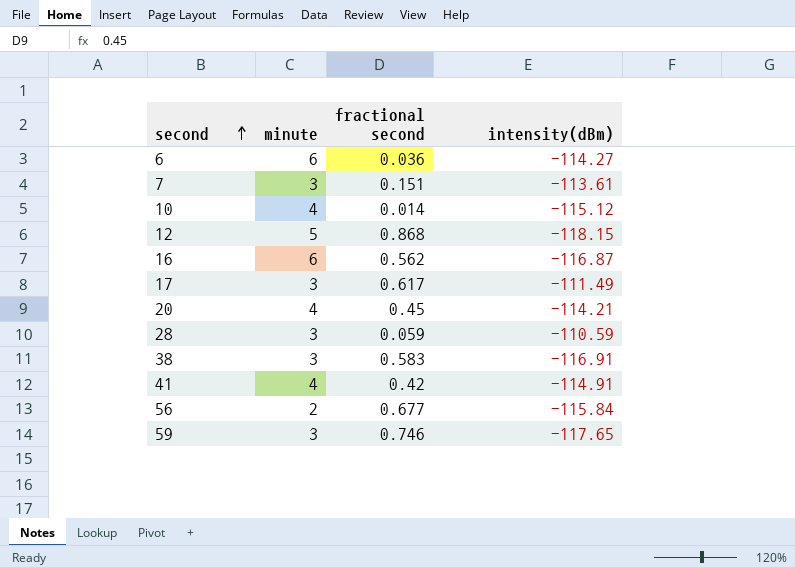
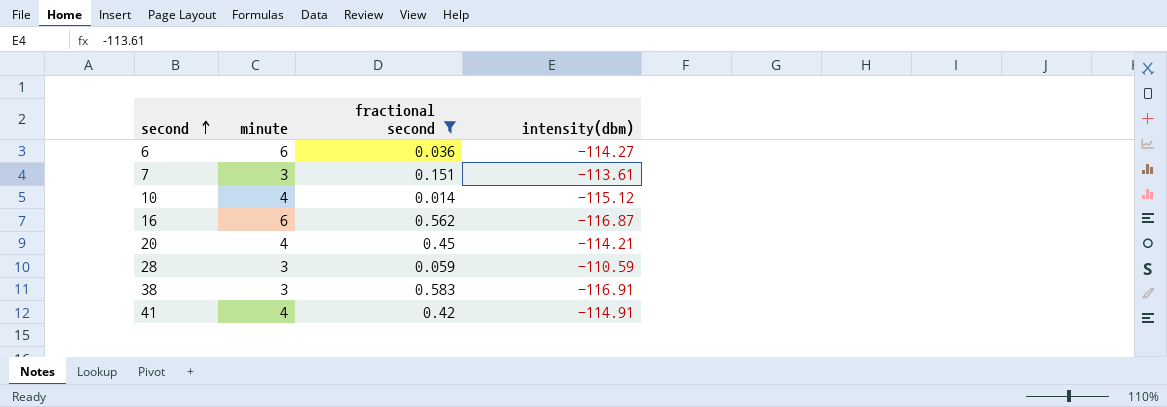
filter: none -> fractional second <= 0.583
column name: intensity(dBm) -> intensity(dbm)

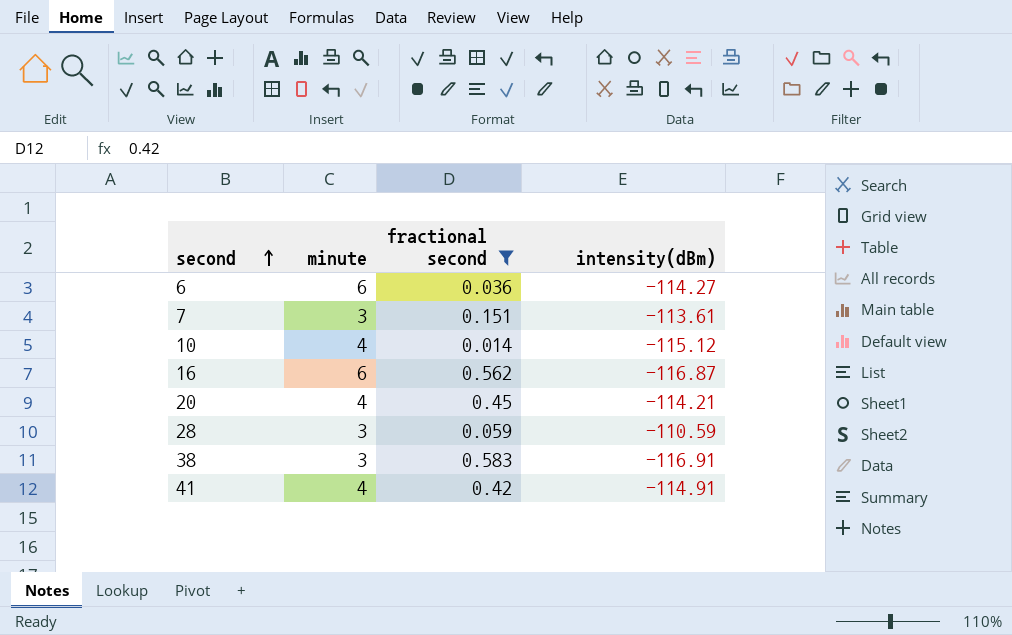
column name: intensity(dbm) -> intensity(dBm)

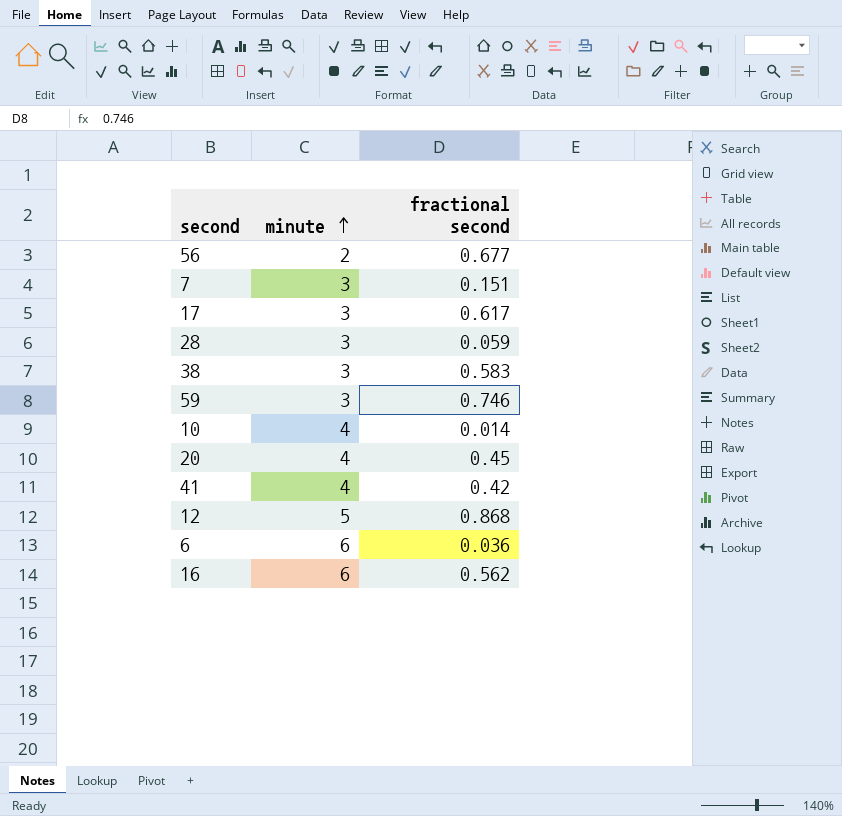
filter: fractional second <= 0.583 -> none
row order: second ascending -> minute ascending
column intensity(dBm) | position: 4 -> none

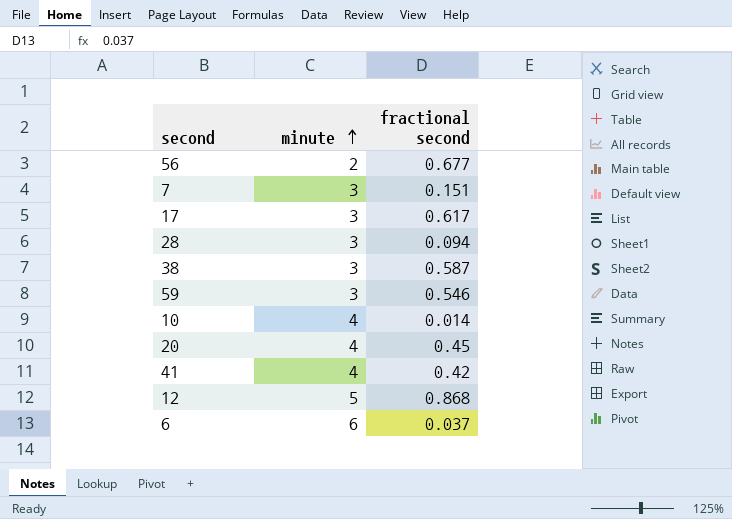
row 16: 6 | 0.562 -> none
28 | fractional second: 0.059 -> 0.094
38 | fractional second: 0.583 -> 0.587
59 | fractional second: 0.746 -> 0.546
6 | fractional second: 0.036 -> 0.037

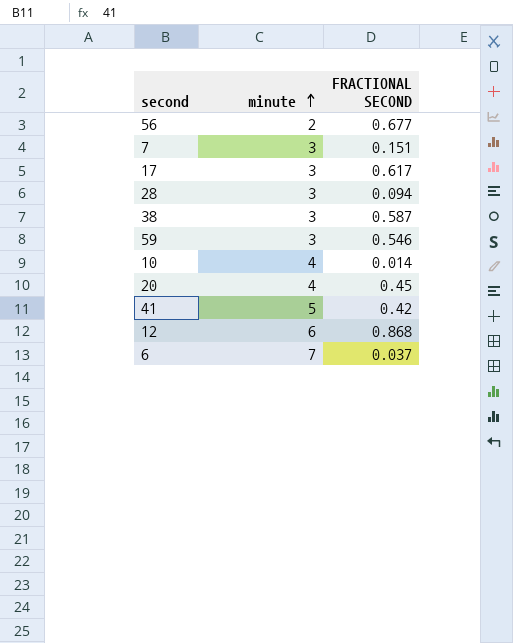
column name: fractional second -> FRACTIONAL SECOND
41 | minute: 4 -> 5
12 | minute: 5 -> 6
6 | minute: 6 -> 7

